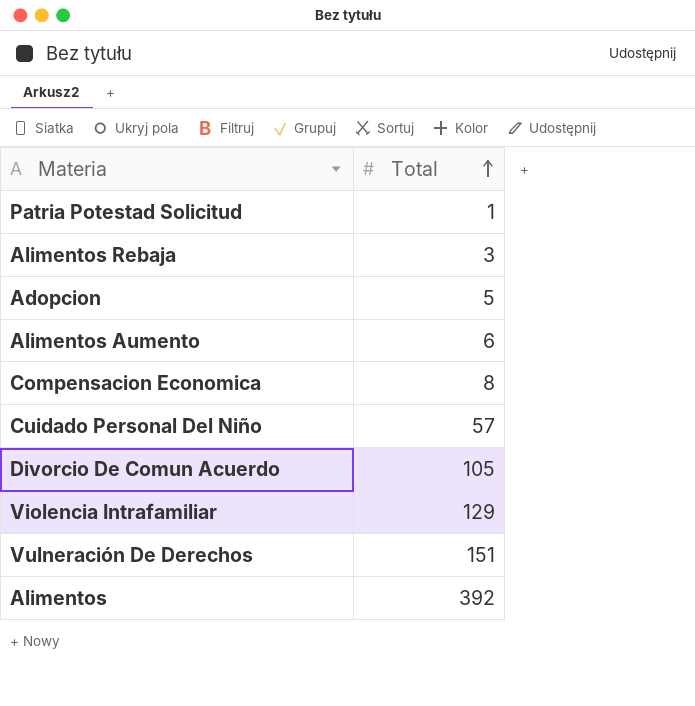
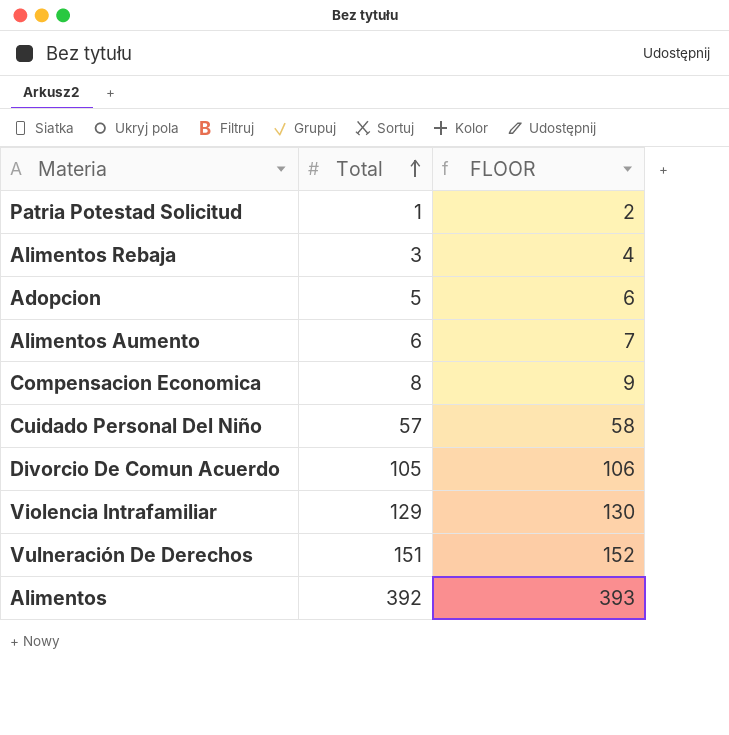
column FLOOR | formula: none -> [Total] + 1

